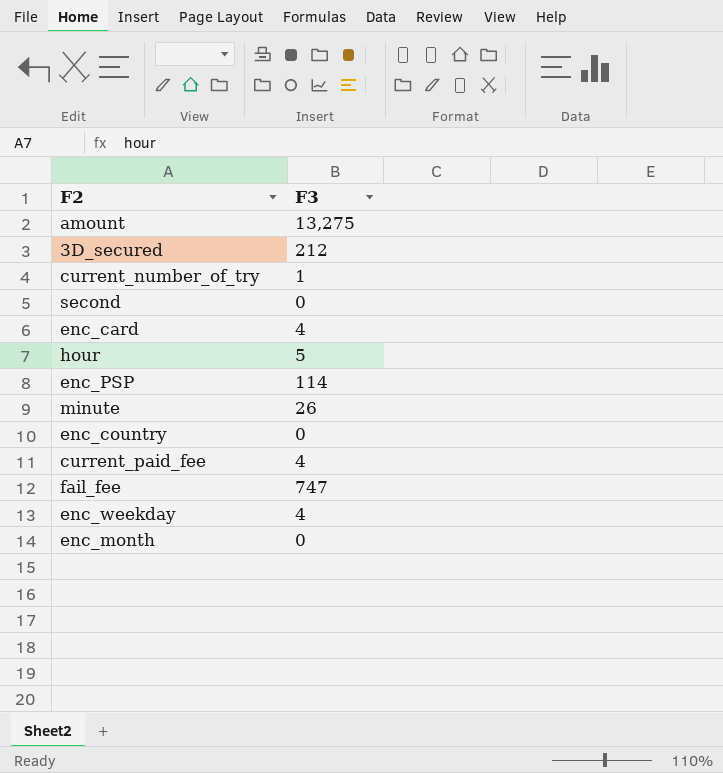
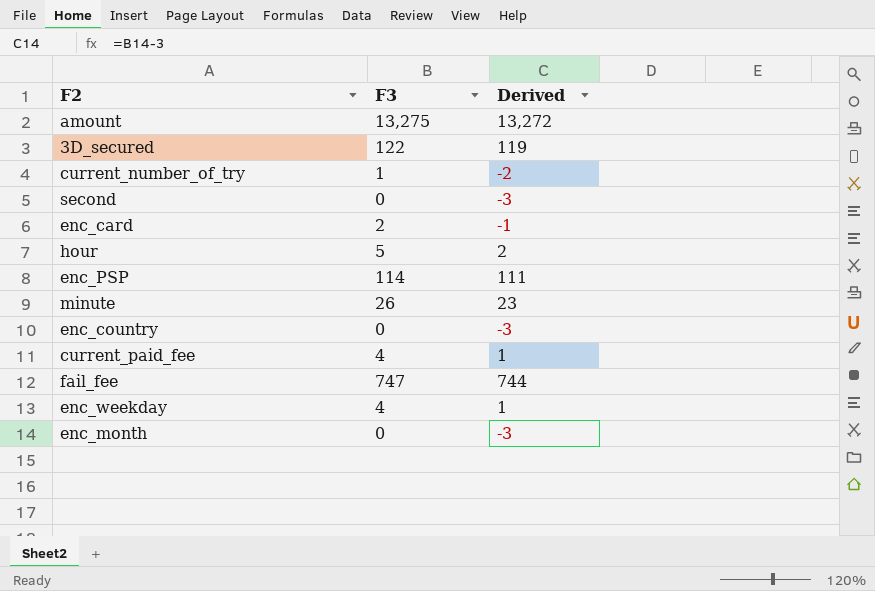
column Derived | formula: none -> [F3] - 3
3D_secured | F3: 212 -> 122
enc_card | F3: 4 -> 2

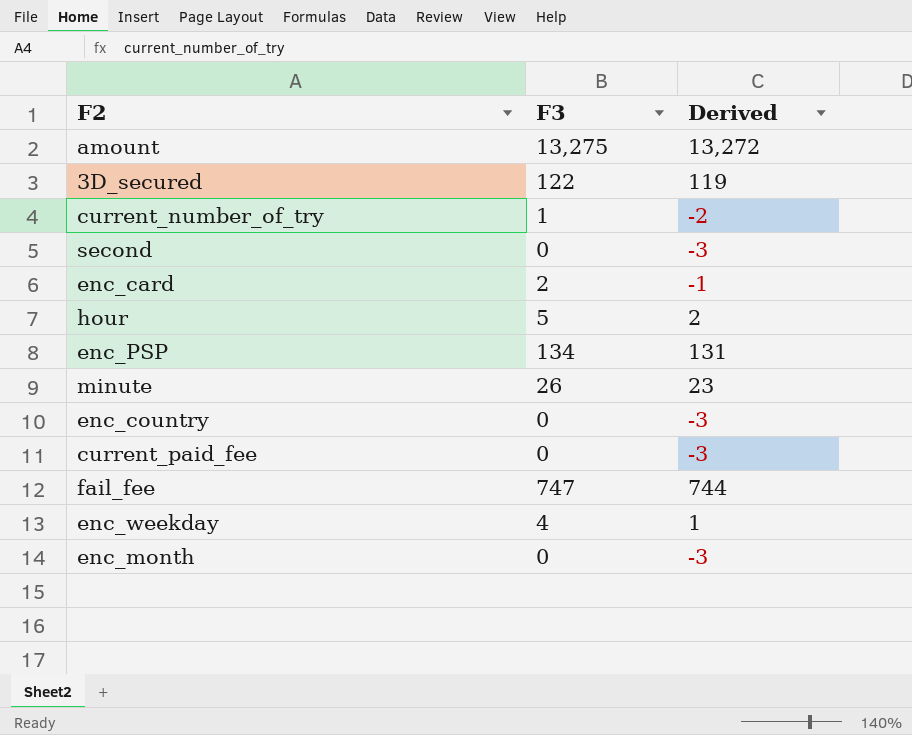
enc_PSP | F3: 114 -> 134
enc_PSP | Derived: 111 -> 131
current_paid_fee | F3: 4 -> 0
current_paid_fee | Derived: 1 -> -3

